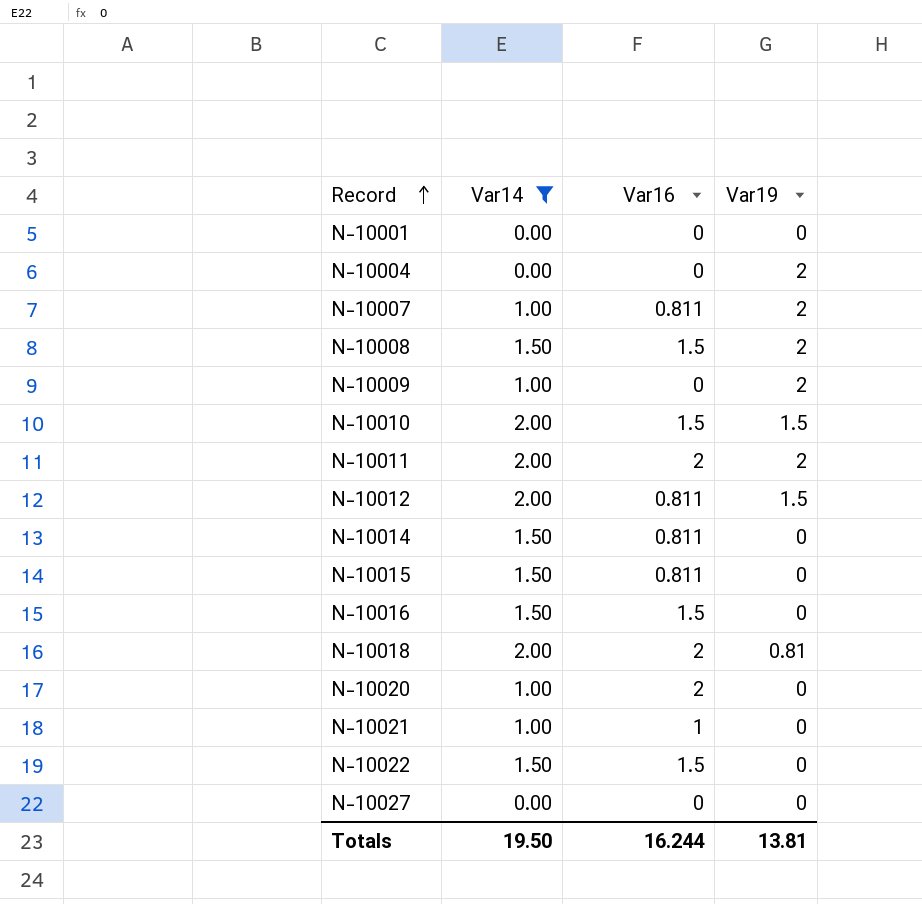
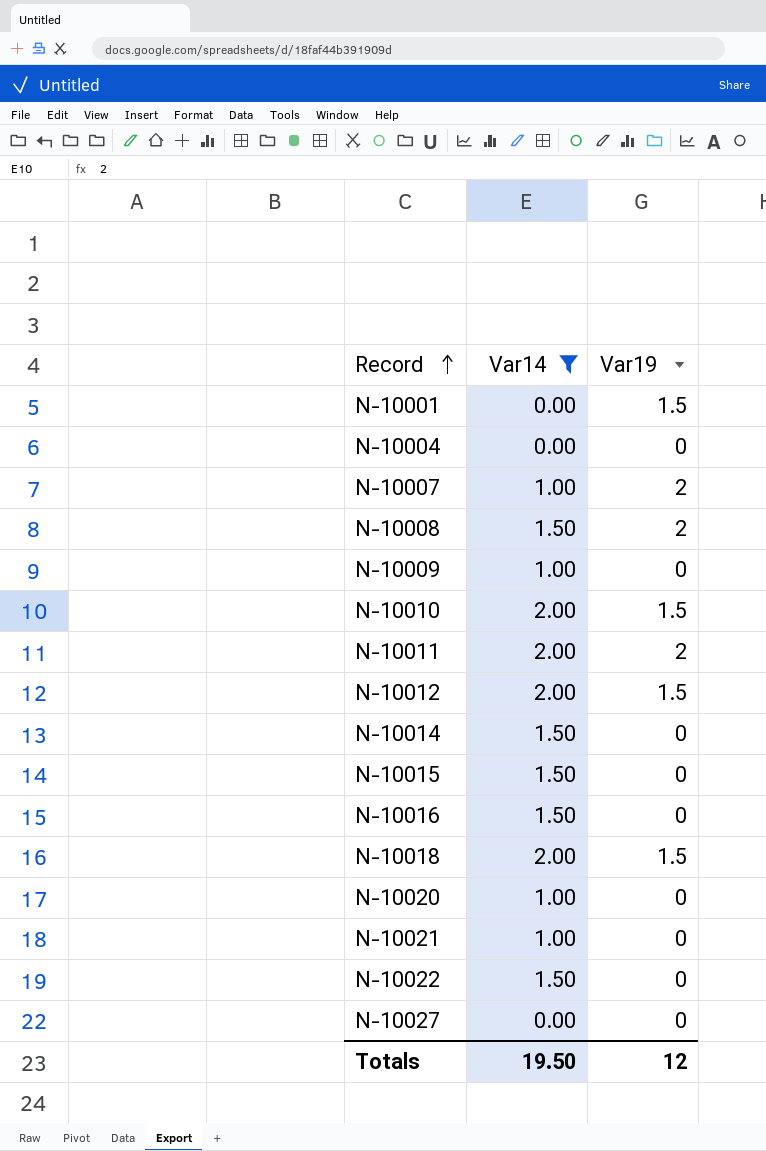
column Var16 | position: 3 -> none
N-10001 | Var19: 0 -> 1.5
N-10004 | Var19: 2 -> 0
N-10009 | Var19: 2 -> 0
N-10018 | Var19: 0.81 -> 1.5
Totals | Var19: 13.81 -> 12

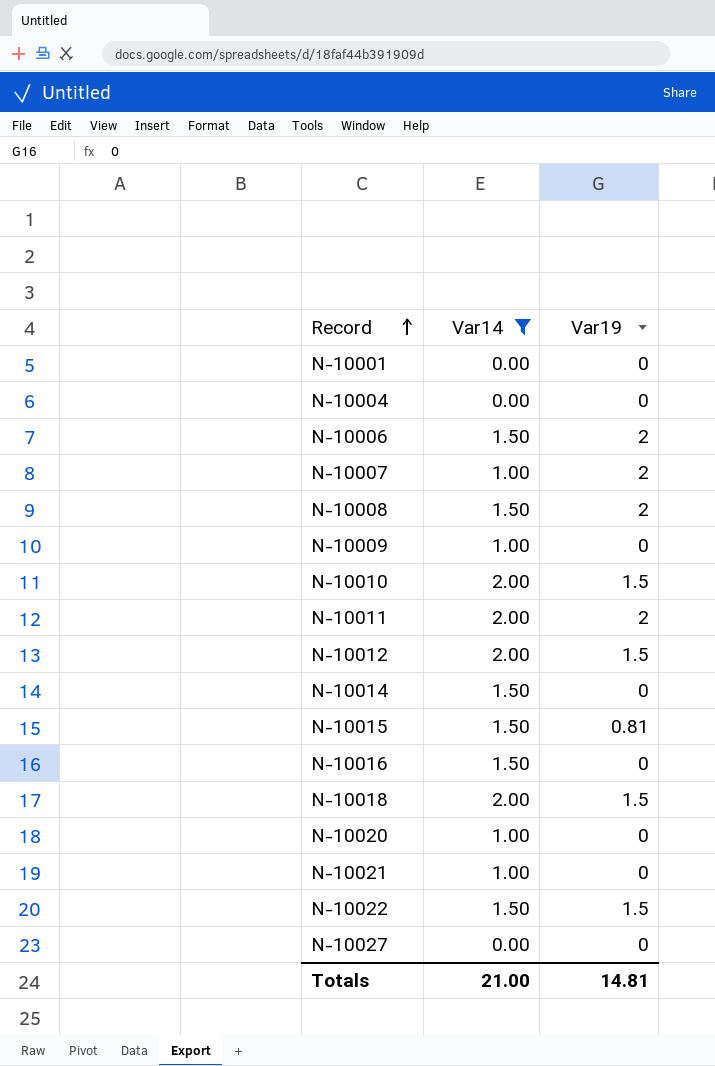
N-10001 | Var19: 1.5 -> 0
row N-10006: none -> 1.50 | 2
N-10015 | Var19: 0 -> 0.81
N-10022 | Var19: 0 -> 1.5
Totals | Var14: 19.50 -> 21.00
Totals | Var19: 12 -> 14.81

